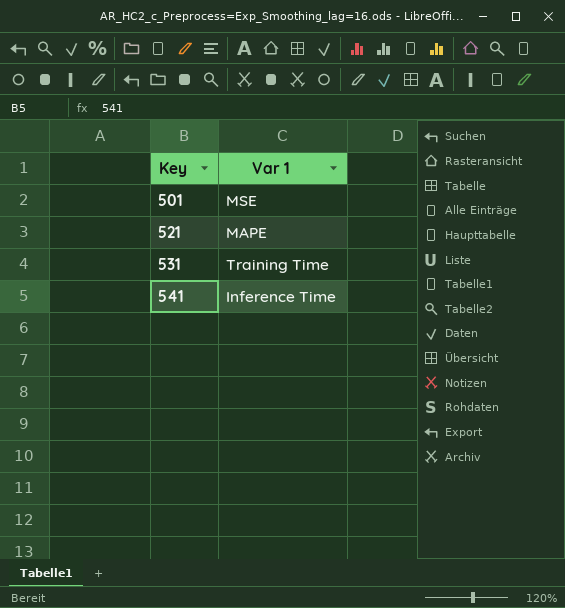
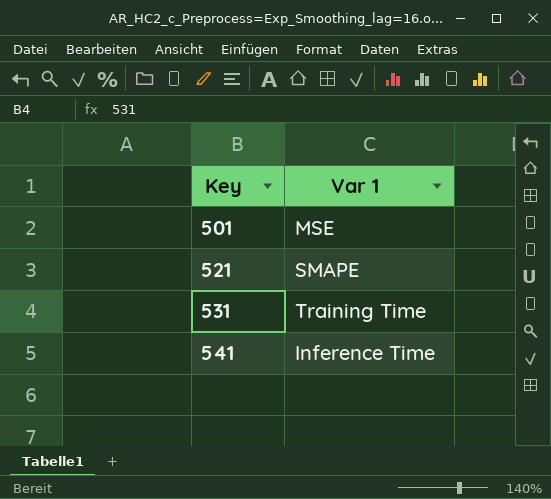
521 | Var 1: MAPE -> SMAPE

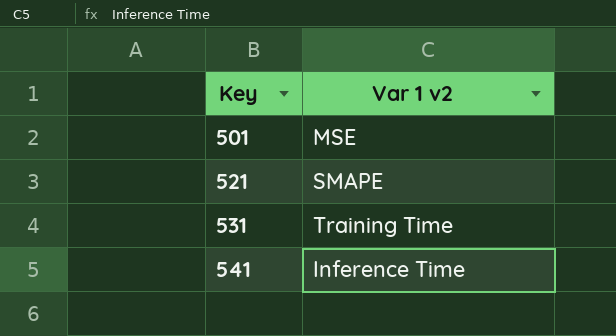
column name: Var 1 -> Var 1 v2

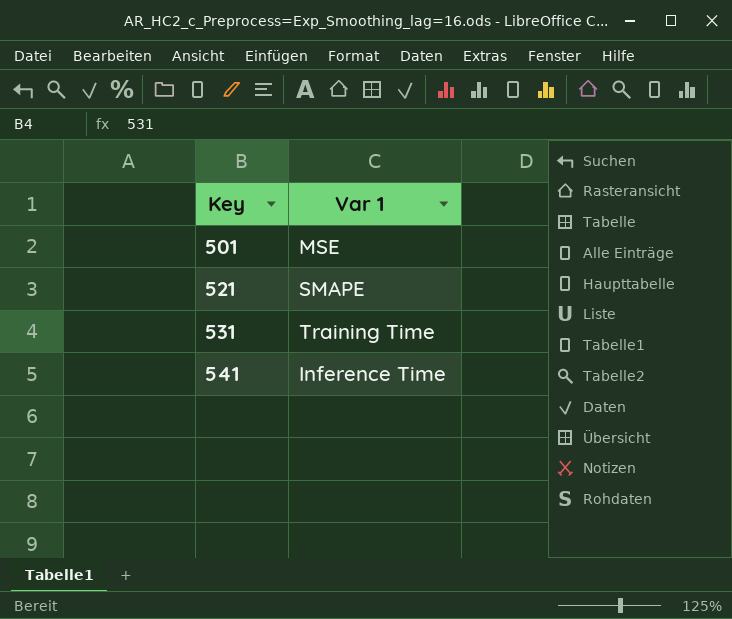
column name: Var 1 v2 -> Var 1

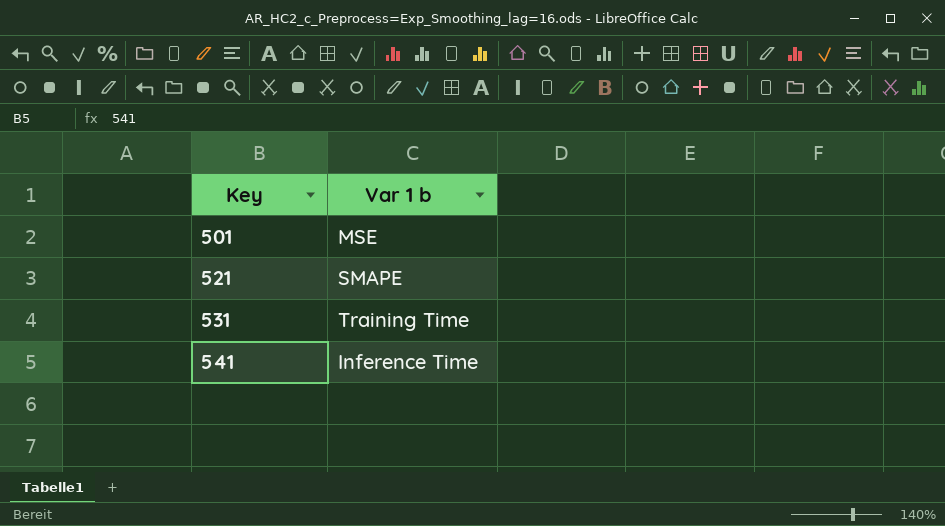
column name: Var 1 -> Var 1 b

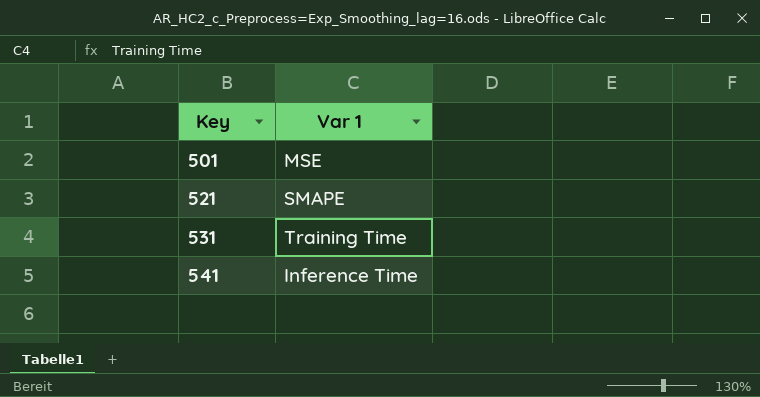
column name: Var 1 b -> Var 1

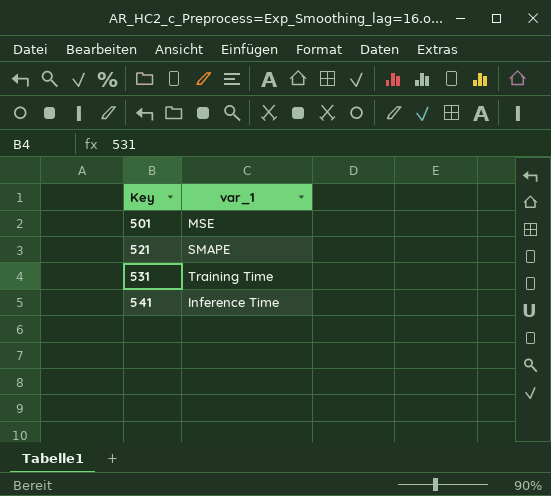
column name: Var 1 -> var_1

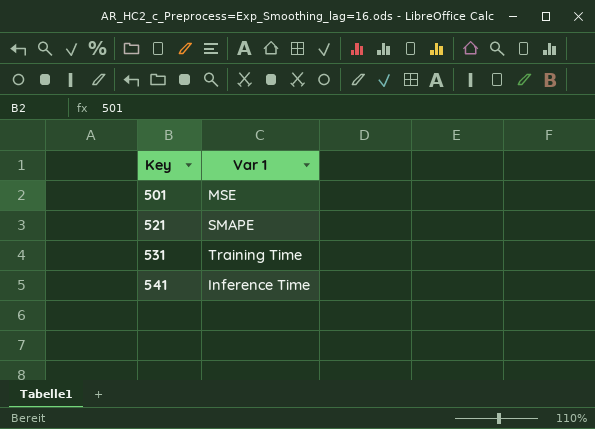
column name: var_1 -> Var 1

